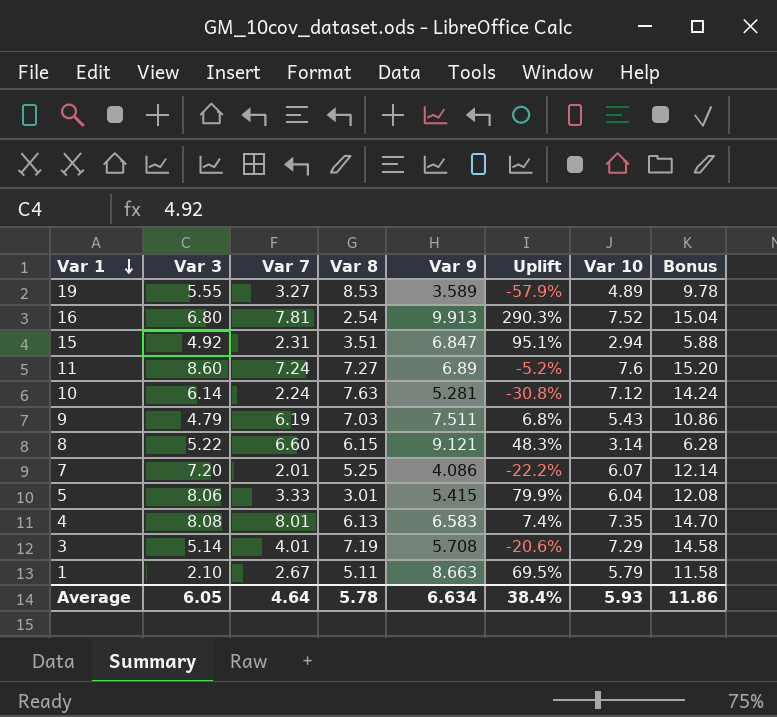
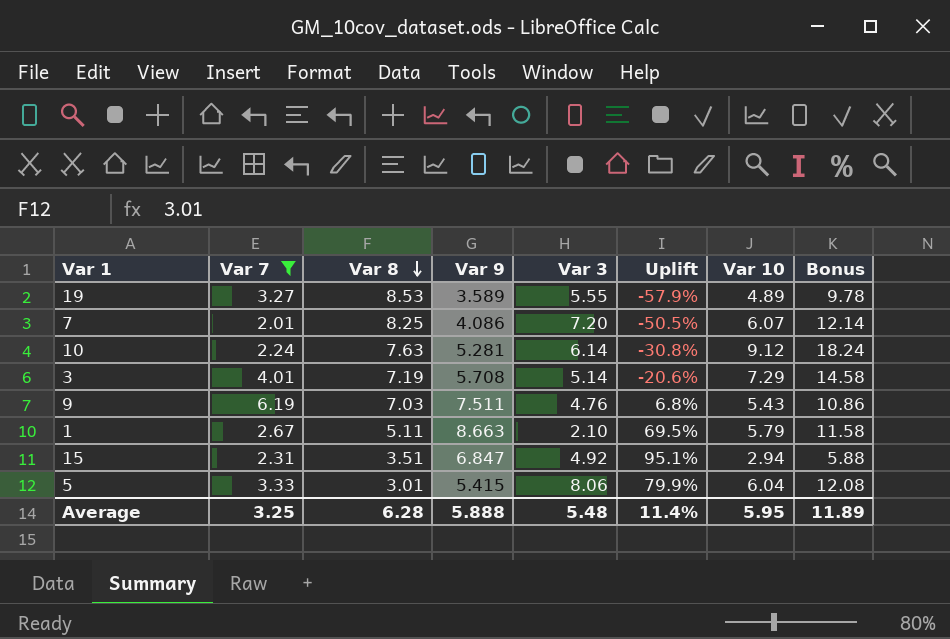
filter: none -> Var 7 <= 6.19
row order: Var 1 descending -> Var 8 descending
column Var 3 | position: 2 -> 5
7 | Var 8: 5.25 -> 8.25
7 | Uplift: -22.2% -> -50.5%
10 | Var 10: 7.12 -> 9.12
10 | Bonus: 14.24 -> 18.24
9 | Var 3: 4.79 -> 4.76
Average | Var 7: 4.64 -> 3.25
Average | Var 8: 5.78 -> 6.28
Average | Var 9: 6.634 -> 5.888
Average | Var 3: 6.05 -> 5.48
Average | Uplift: 38.4% -> 11.4%
Average | Var 10: 5.93 -> 5.95
Average | Bonus: 11.86 -> 11.89

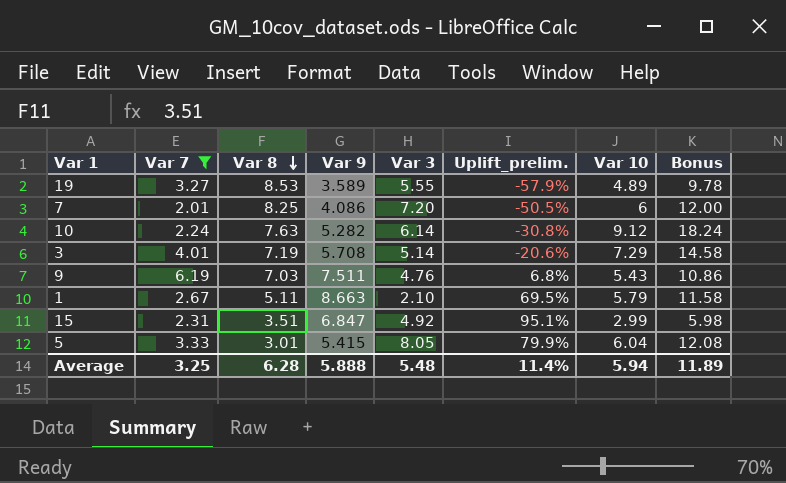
column name: Uplift -> Uplift_prelim.
7 | Var 10: 6.07 -> 6
7 | Bonus: 12.14 -> 12.00
10 | Var 9: 5.281 -> 5.282
15 | Var 10: 2.94 -> 2.99
15 | Bonus: 5.88 -> 5.98
5 | Var 3: 8.06 -> 8.05
Average | Var 10: 5.95 -> 5.94

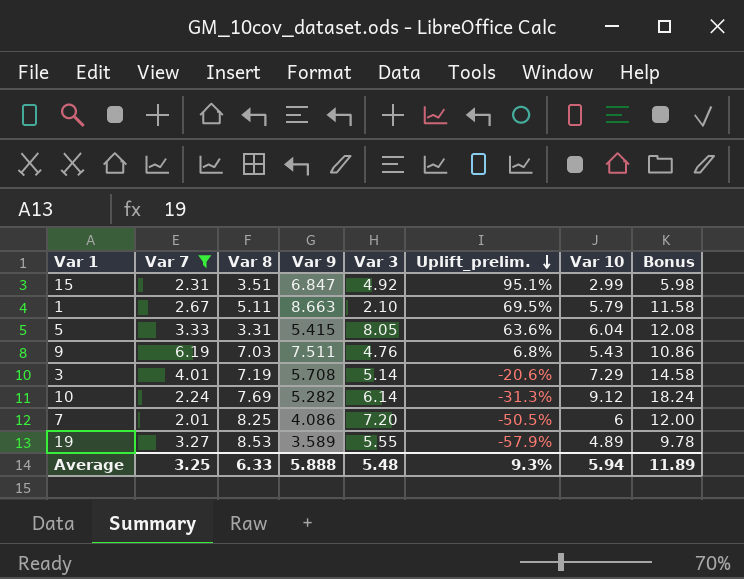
row order: Var 8 descending -> Uplift_prelim. descending
5 | Var 8: 3.01 -> 3.31
5 | Uplift_prelim.: 79.9% -> 63.6%
10 | Var 8: 7.63 -> 7.69
10 | Uplift_prelim.: -30.8% -> -31.3%
Average | Var 8: 6.28 -> 6.33
Average | Uplift_prelim.: 11.4% -> 9.3%

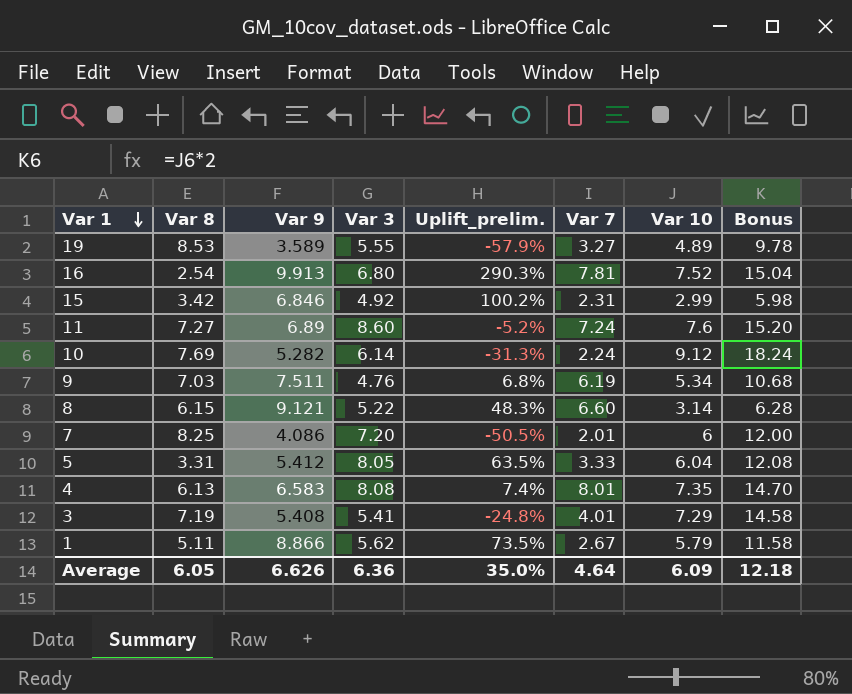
filter: Var 7 <= 6.19 -> none
row order: Uplift_prelim. descending -> Var 1 descending
column Var 7 | position: 2 -> 6
15 | Var 8: 3.51 -> 3.42
15 | Var 9: 6.847 -> 6.846
15 | Uplift_prelim.: 95.1% -> 100.2%
9 | Var 10: 5.43 -> 5.34
9 | Bonus: 10.86 -> 10.68
5 | Var 9: 5.415 -> 5.412
5 | Uplift_prelim.: 63.6% -> 63.5%
3 | Var 9: 5.708 -> 5.408
3 | Var 3: 5.14 -> 5.41
3 | Uplift_prelim.: -20.6% -> -24.8%
1 | Var 9: 8.663 -> 8.866
1 | Var 3: 2.10 -> 5.62
1 | Uplift_prelim.: 69.5% -> 73.5%
Average | Var 8: 6.33 -> 6.05
Average | Var 9: 5.888 -> 6.626
Average | Var 3: 5.48 -> 6.36
Average | Uplift_prelim.: 9.3% -> 35.0%
Average | Var 7: 3.25 -> 4.64
Average | Var 10: 5.94 -> 6.09
Average | Bonus: 11.89 -> 12.18

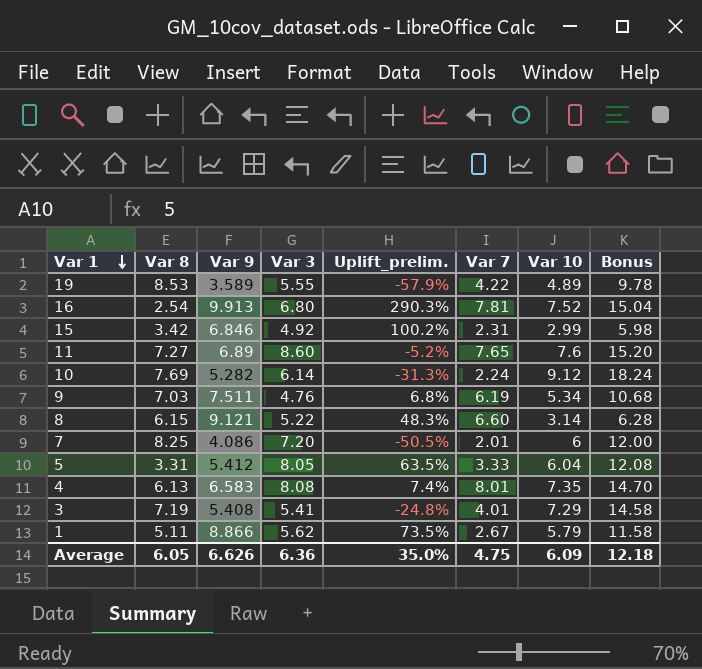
19 | Var 7: 3.27 -> 4.22
11 | Var 7: 7.24 -> 7.65
Average | Var 7: 4.64 -> 4.75

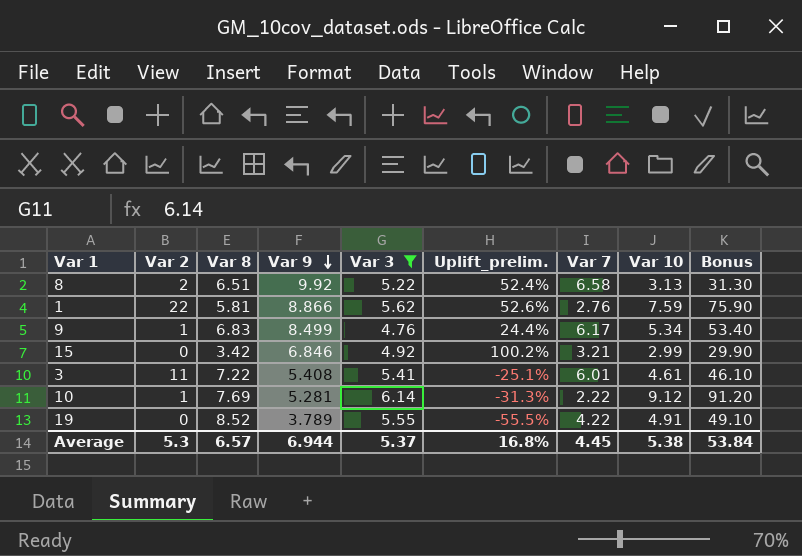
filter: none -> Var 3 <= 6.14
row order: Var 1 descending -> Var 9 descending
column Var 2 | position: none -> 2
column Bonus | formula: [Var 10] * 2 -> [Var 10] * 10
8 | Var 8: 6.15 -> 6.51
8 | Var 9: 9.121 -> 9.92
8 | Uplift_prelim.: 48.3% -> 52.4%
8 | Var 7: 6.60 -> 6.58
8 | Var 10: 3.14 -> 3.13
1 | Var 8: 5.11 -> 5.81
1 | Uplift_prelim.: 73.5% -> 52.6%
1 | Var 7: 2.67 -> 2.76
1 | Var 10: 5.79 -> 7.59
9 | Var 8: 7.03 -> 6.83
9 | Var 9: 7.511 -> 8.499
9 | Uplift_prelim.: 6.8% -> 24.4%
9 | Var 7: 6.19 -> 6.17
15 | Var 7: 2.31 -> 3.21
3 | Var 8: 7.19 -> 7.22
3 | Uplift_prelim.: -24.8% -> -25.1%
3 | Var 7: 4.01 -> 6.01
3 | Var 10: 7.29 -> 4.61
10 | Var 9: 5.282 -> 5.281
10 | Var 7: 2.24 -> 2.22
19 | Var 8: 8.53 -> 8.52
19 | Var 9: 3.589 -> 3.789
19 | Uplift_prelim.: -57.9% -> -55.5%
19 | Var 10: 4.89 -> 4.91
Average | Var 8: 6.05 -> 6.57
Average | Var 9: 6.626 -> 6.944
Average | Var 3: 6.36 -> 5.37
Average | Uplift_prelim.: 35.0% -> 16.8%
Average | Var 7: 4.75 -> 4.45
Average | Var 10: 6.09 -> 5.38
Average | Bonus: 12.18 -> 53.84

